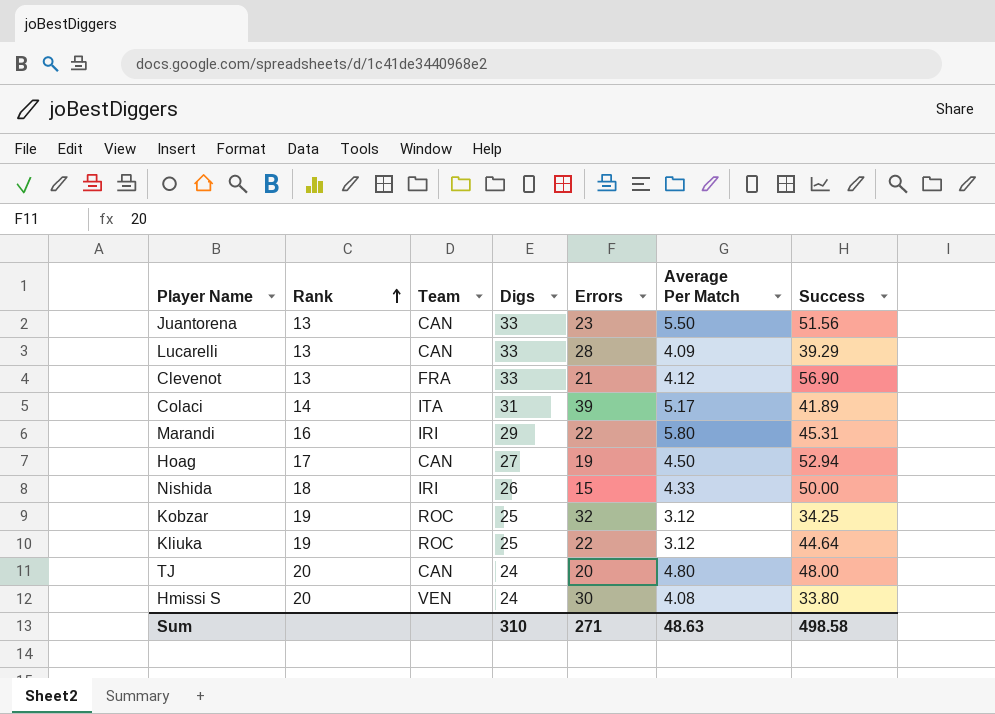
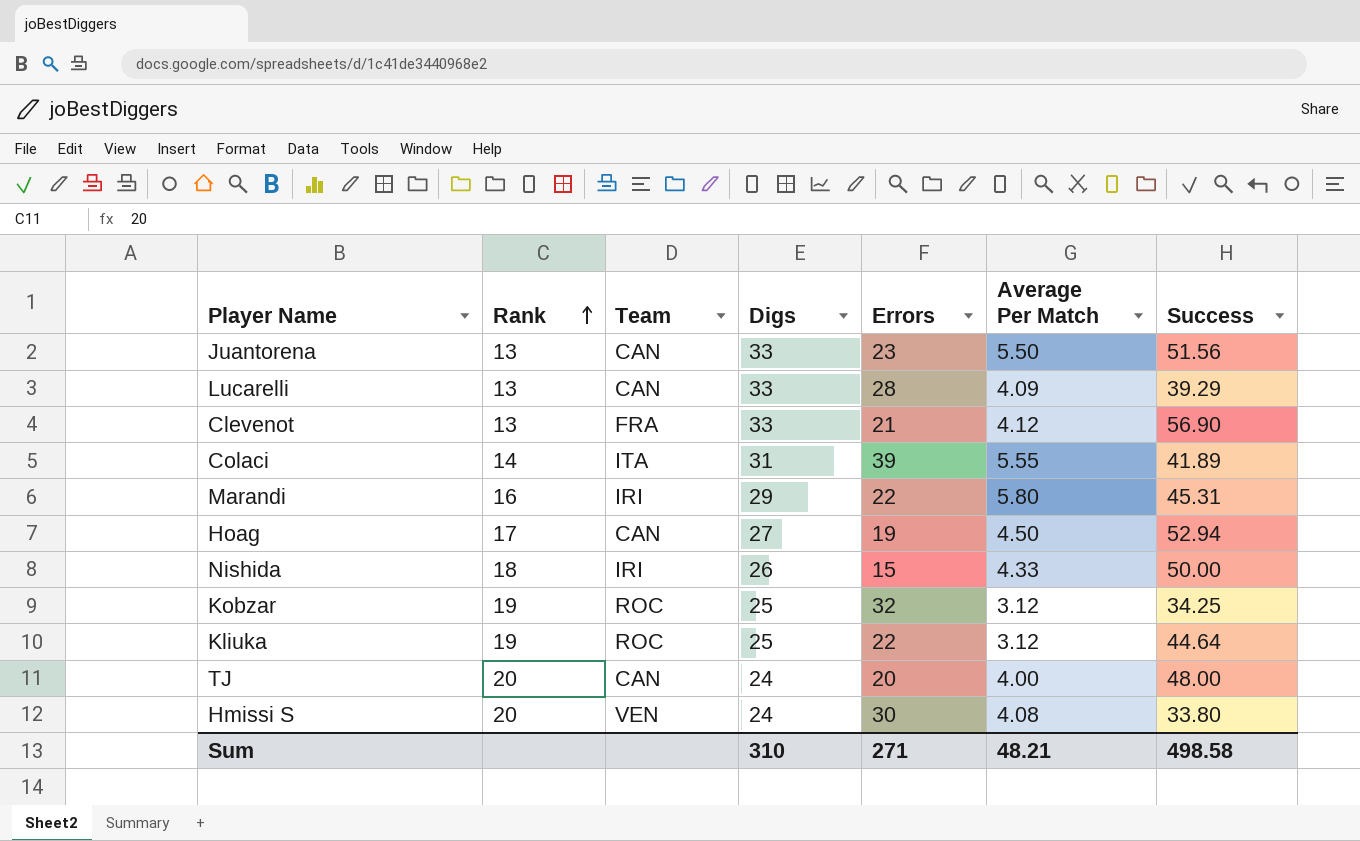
Colaci | Average Per Match: 5.17 -> 5.55
TJ | Average Per Match: 4.80 -> 4.00
Sum | Average Per Match: 48.63 -> 48.21

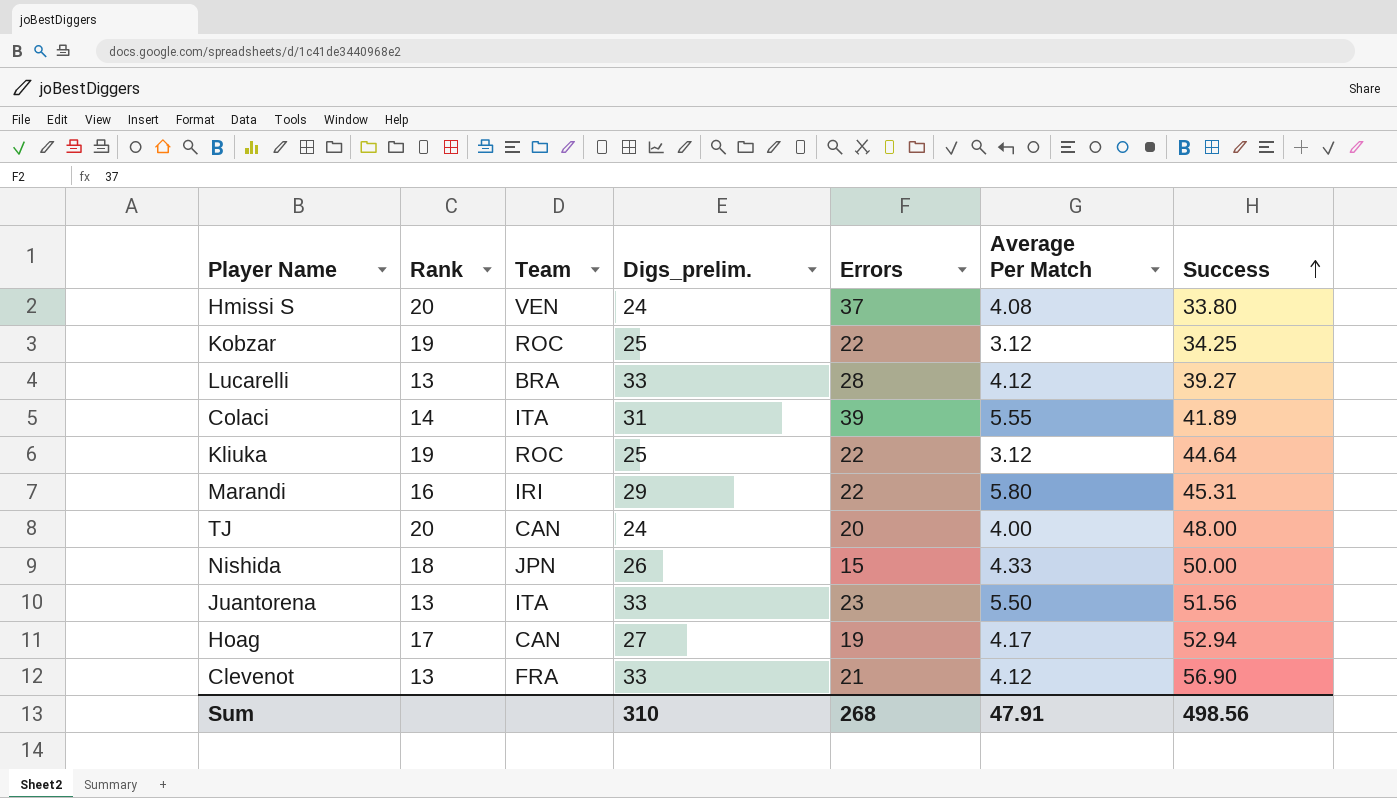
row order: Rank ascending -> Success ascending
column name: Digs -> Digs_prelim.
Hmissi S | Errors: 30 -> 37
Kobzar | Errors: 32 -> 22
Lucarelli | Team: CAN -> BRA
Lucarelli | Average Per Match: 4.09 -> 4.12
Lucarelli | Success: 39.29 -> 39.27
Nishida | Team: IRI -> JPN
Juantorena | Team: CAN -> ITA
Hoag | Average Per Match: 4.50 -> 4.17
Sum | Errors: 271 -> 268
Sum | Average Per Match: 48.21 -> 47.91
Sum | Success: 498.58 -> 498.56

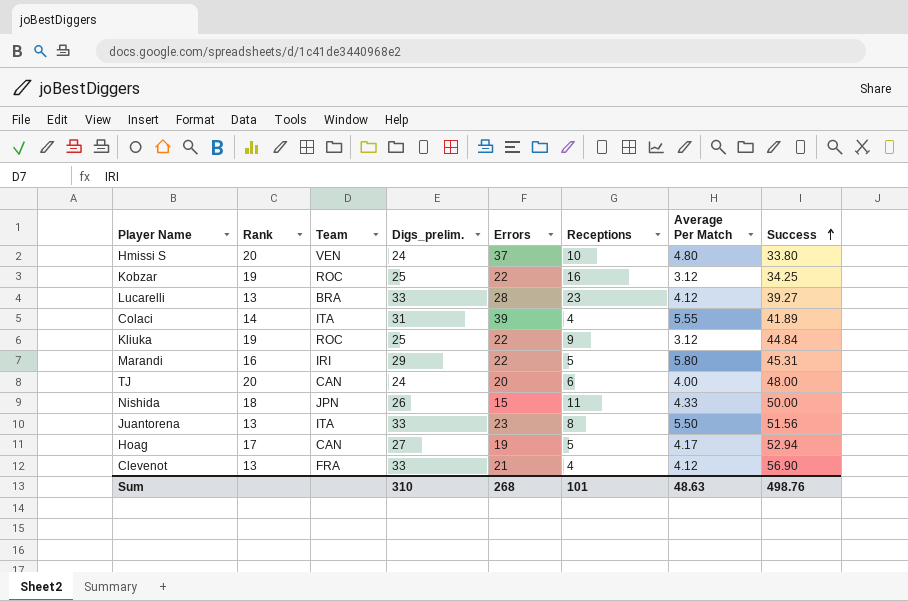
column Receptions | position: none -> 6
Hmissi S | Average Per Match: 4.08 -> 4.80
Kliuka | Success: 44.64 -> 44.84
Sum | Average Per Match: 47.91 -> 48.63
Sum | Success: 498.56 -> 498.76

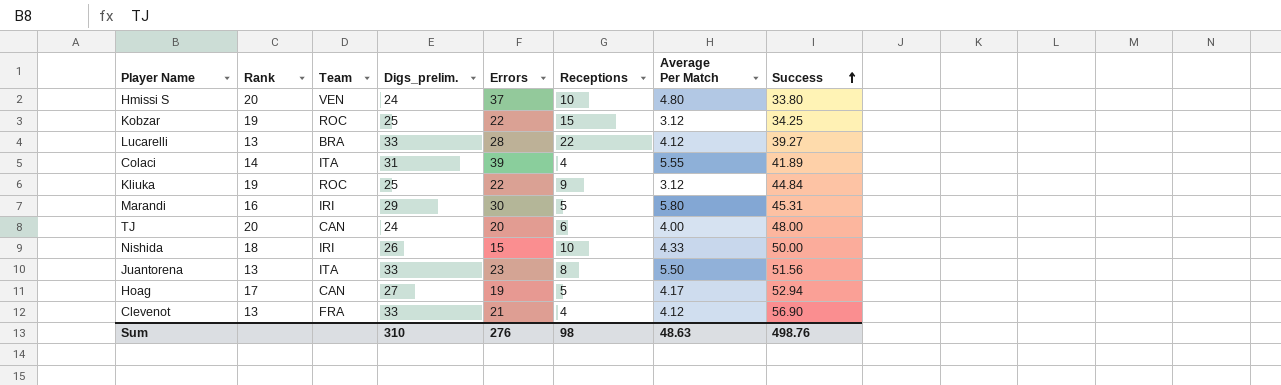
Kobzar | Receptions: 16 -> 15
Lucarelli | Receptions: 23 -> 22
Marandi | Errors: 22 -> 30
Nishida | Team: JPN -> IRI
Nishida | Receptions: 11 -> 10
Sum | Errors: 268 -> 276
Sum | Receptions: 101 -> 98

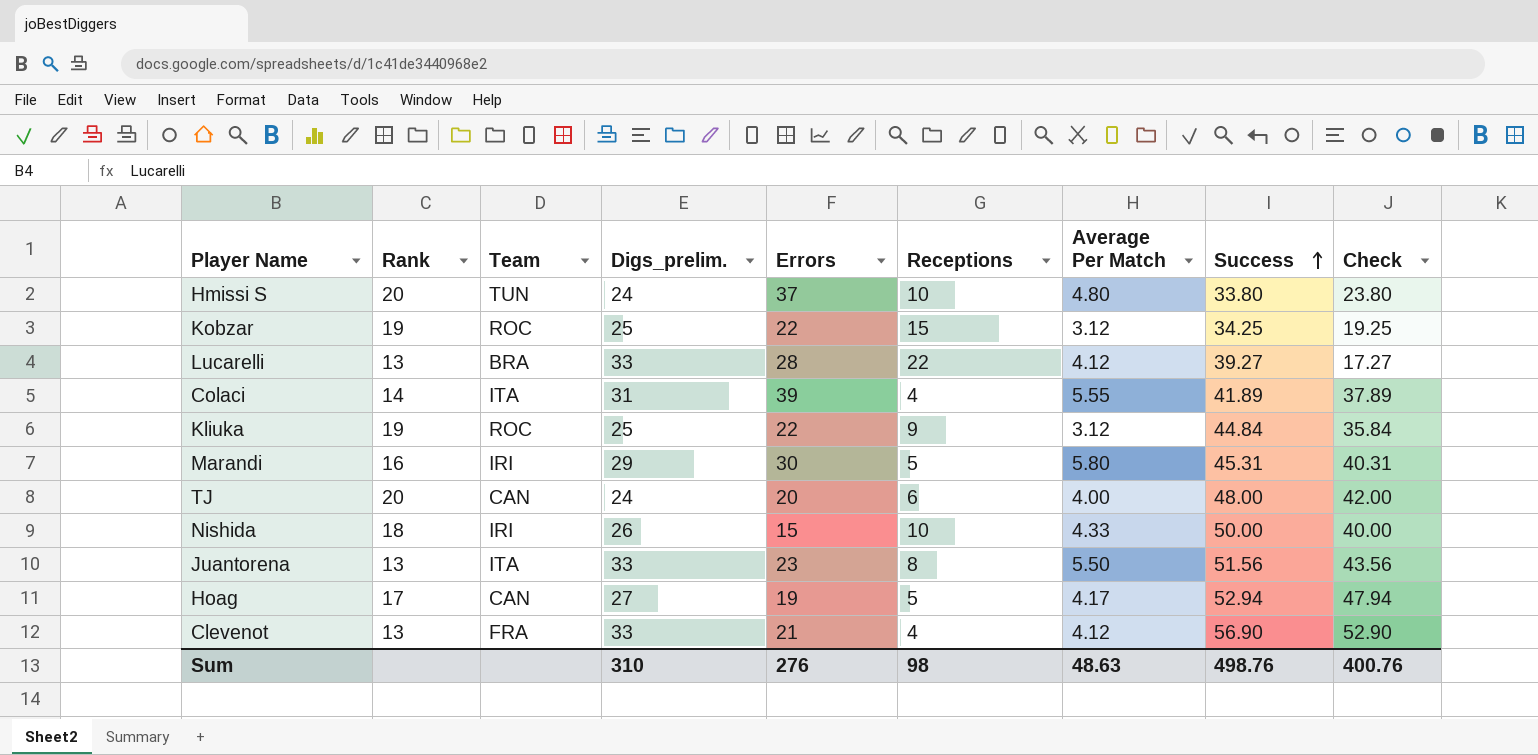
column Check | formula: none -> [Success] - [Receptions]
Hmissi S | Team: VEN -> TUN

